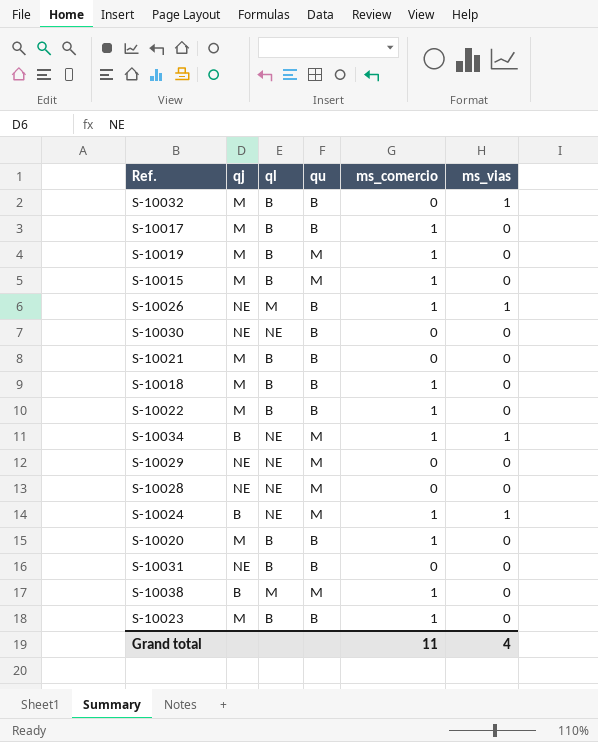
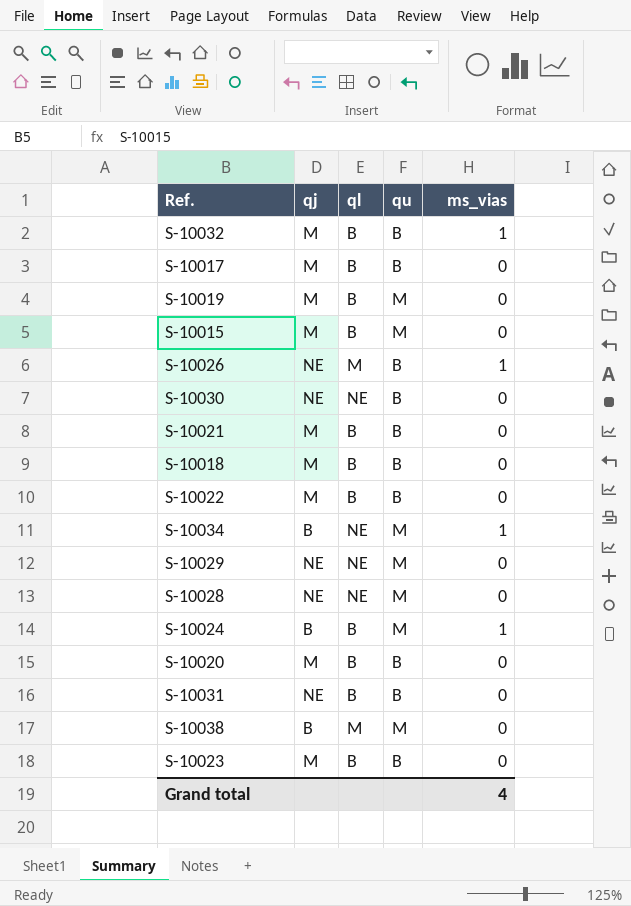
column ms_comercio | position: 5 -> none
S-10024 | ql: NE -> B

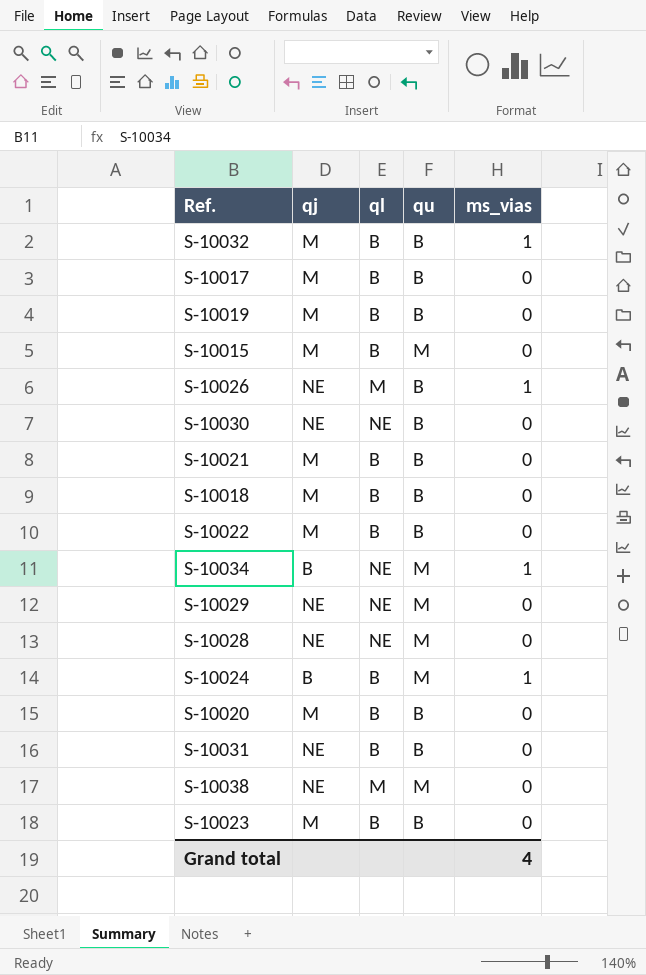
S-10019 | qu: M -> B
S-10038 | qj: B -> NE

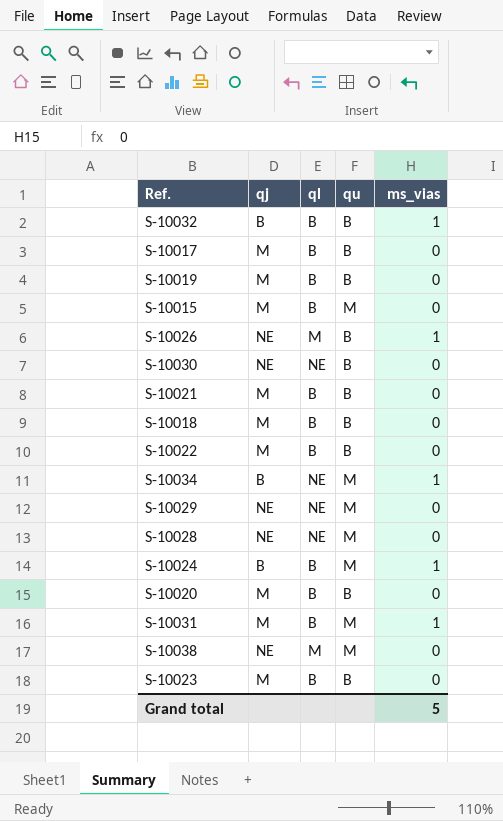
S-10032 | qj: M -> B
S-10031 | qj: NE -> M
S-10031 | qu: B -> M
S-10031 | ms_vias: 0 -> 1
Grand total | ms_vias: 4 -> 5

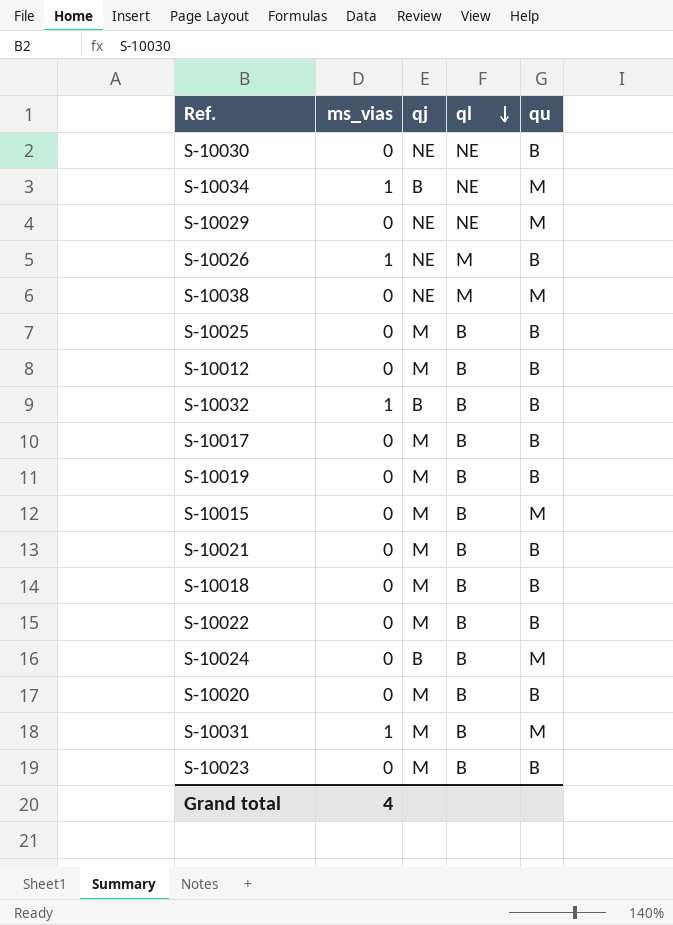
row order: none -> ql descending
column ms_vias | position: 5 -> 2
row S-10028: NE | NE | M | 0 -> none
row S-10025: none -> 0 | M | B | B
row S-10012: none -> 0 | M | B | B
S-10024 | ms_vias: 1 -> 0
Grand total | ms_vias: 5 -> 4

